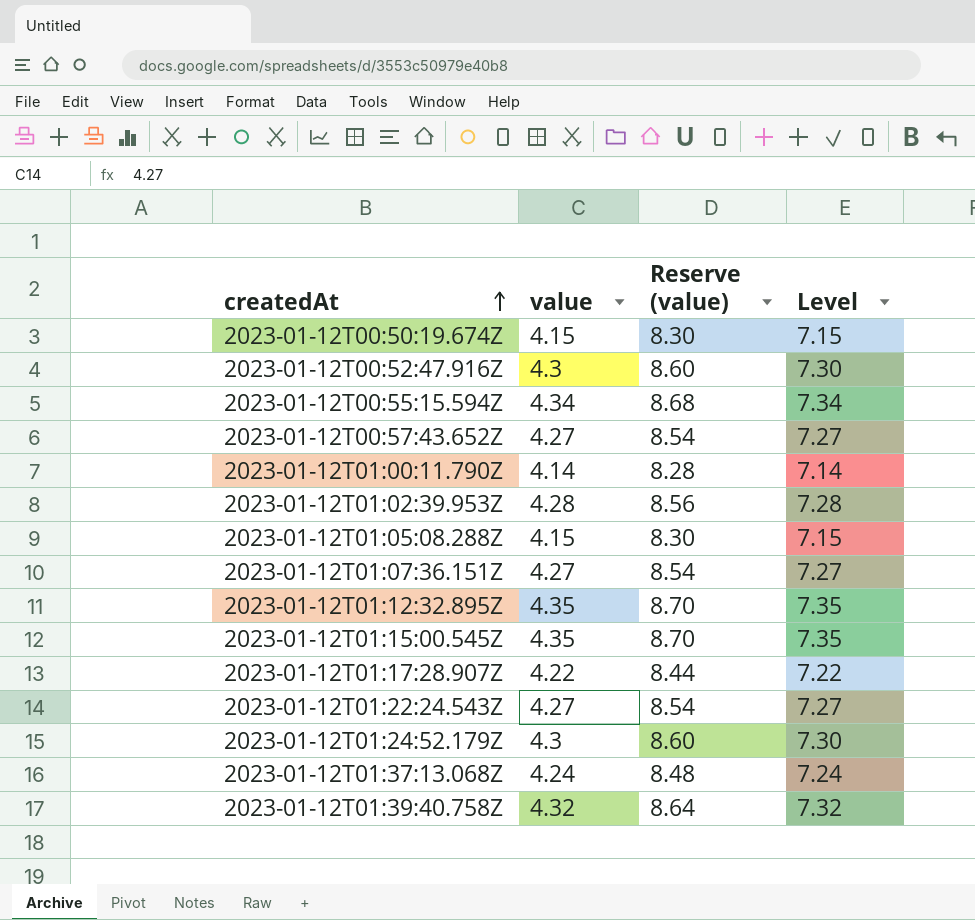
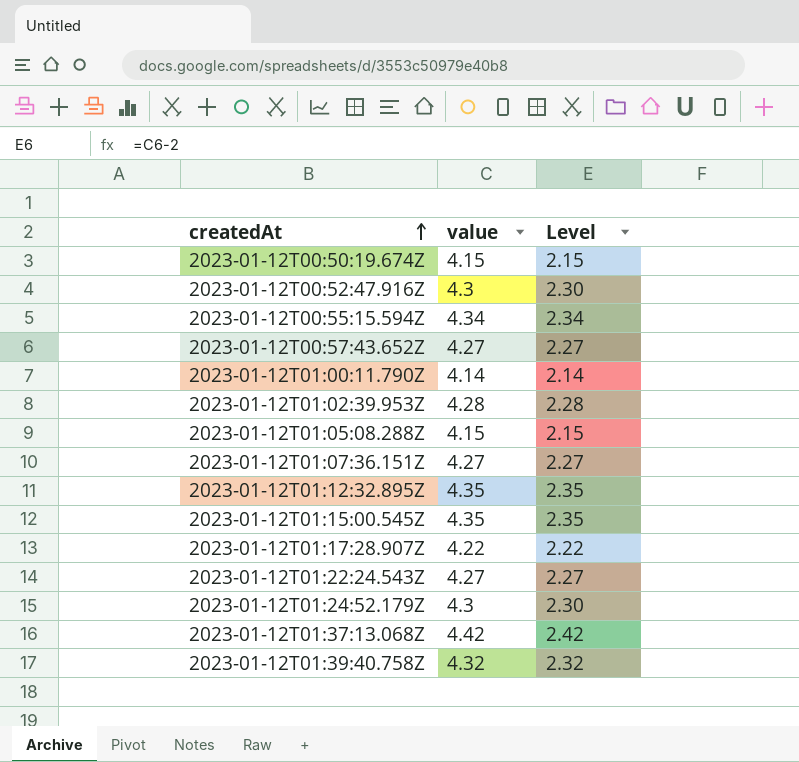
column Reserve (value) | formula: [value] * 2 -> none
column Level | formula: [value] + 3 -> [value] - 2
2023-01-12T01:37:13.068Z | value: 4.24 -> 4.42

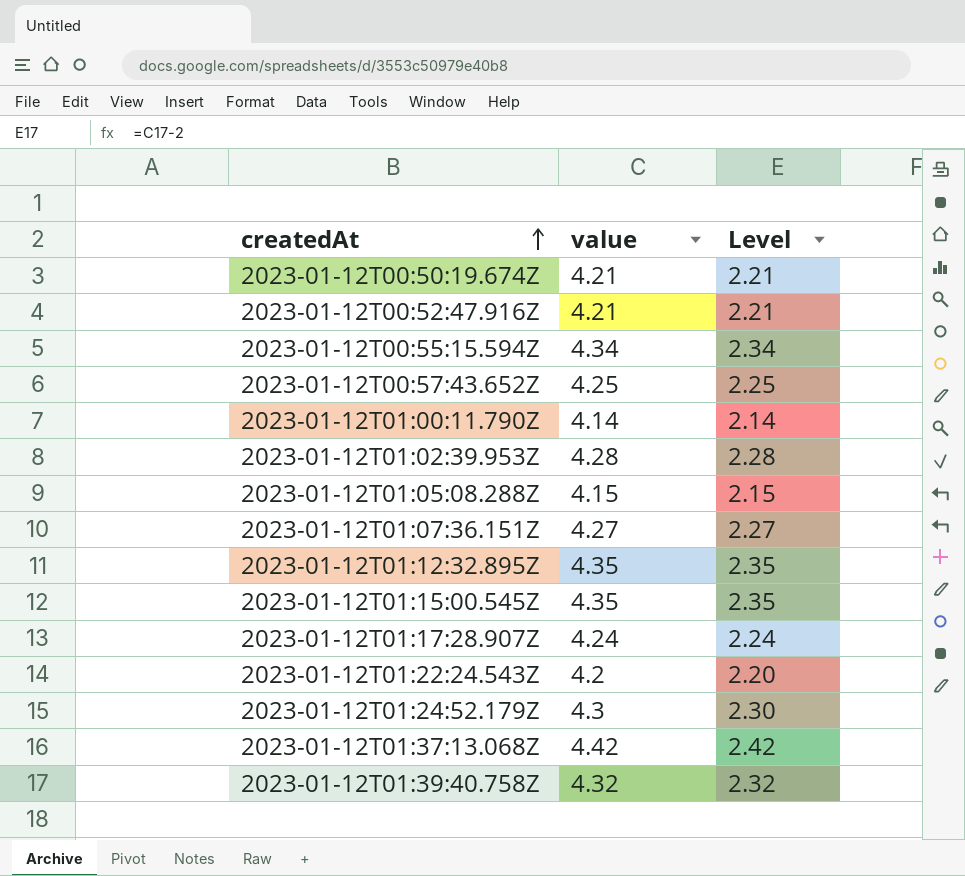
2023-01-12T00:50:19.674Z | value: 4.15 -> 4.21
2023-01-12T00:50:19.674Z | Level: 2.15 -> 2.21
2023-01-12T00:52:47.916Z | value: 4.3 -> 4.21
2023-01-12T00:52:47.916Z | Level: 2.30 -> 2.21
2023-01-12T00:57:43.652Z | value: 4.27 -> 4.25
2023-01-12T00:57:43.652Z | Level: 2.27 -> 2.25
2023-01-12T01:17:28.907Z | value: 4.22 -> 4.24
2023-01-12T01:17:28.907Z | Level: 2.22 -> 2.24
2023-01-12T01:22:24.543Z | value: 4.27 -> 4.2
2023-01-12T01:22:24.543Z | Level: 2.27 -> 2.20

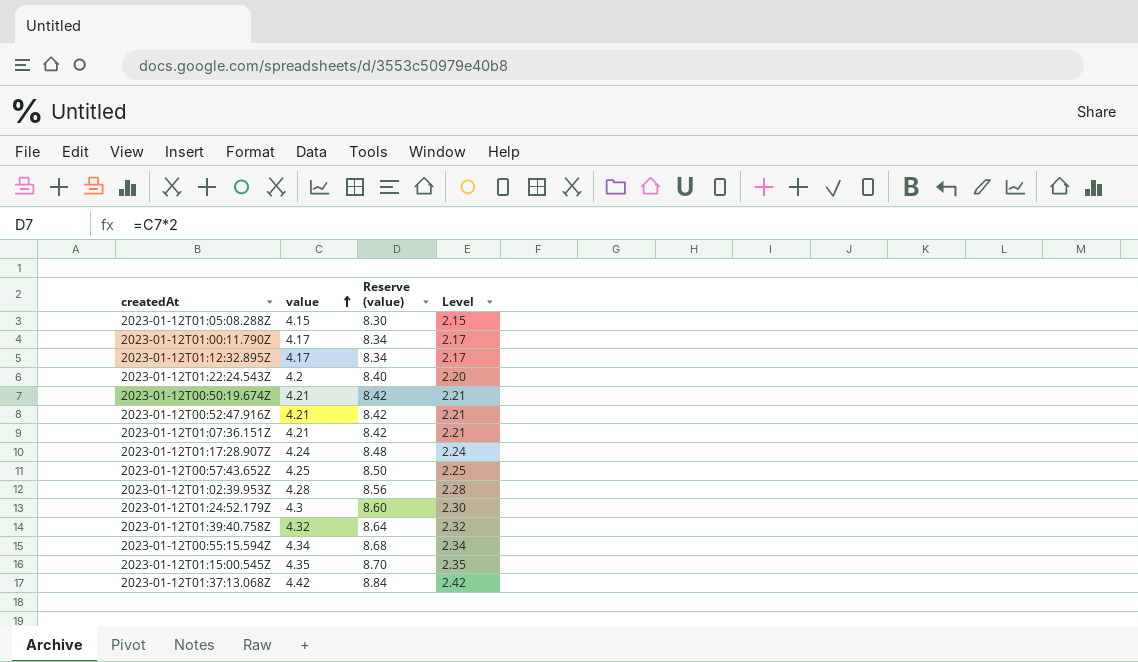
row order: createdAt ascending -> value ascending
column Reserve (value) | formula: none -> [value] * 2
2023-01-12T01:00:11.790Z | value: 4.14 -> 4.17
2023-01-12T01:00:11.790Z | Level: 2.14 -> 2.17
2023-01-12T01:12:32.895Z | value: 4.35 -> 4.17
2023-01-12T01:12:32.895Z | Level: 2.35 -> 2.17
2023-01-12T01:07:36.151Z | value: 4.27 -> 4.21
2023-01-12T01:07:36.151Z | Level: 2.27 -> 2.21

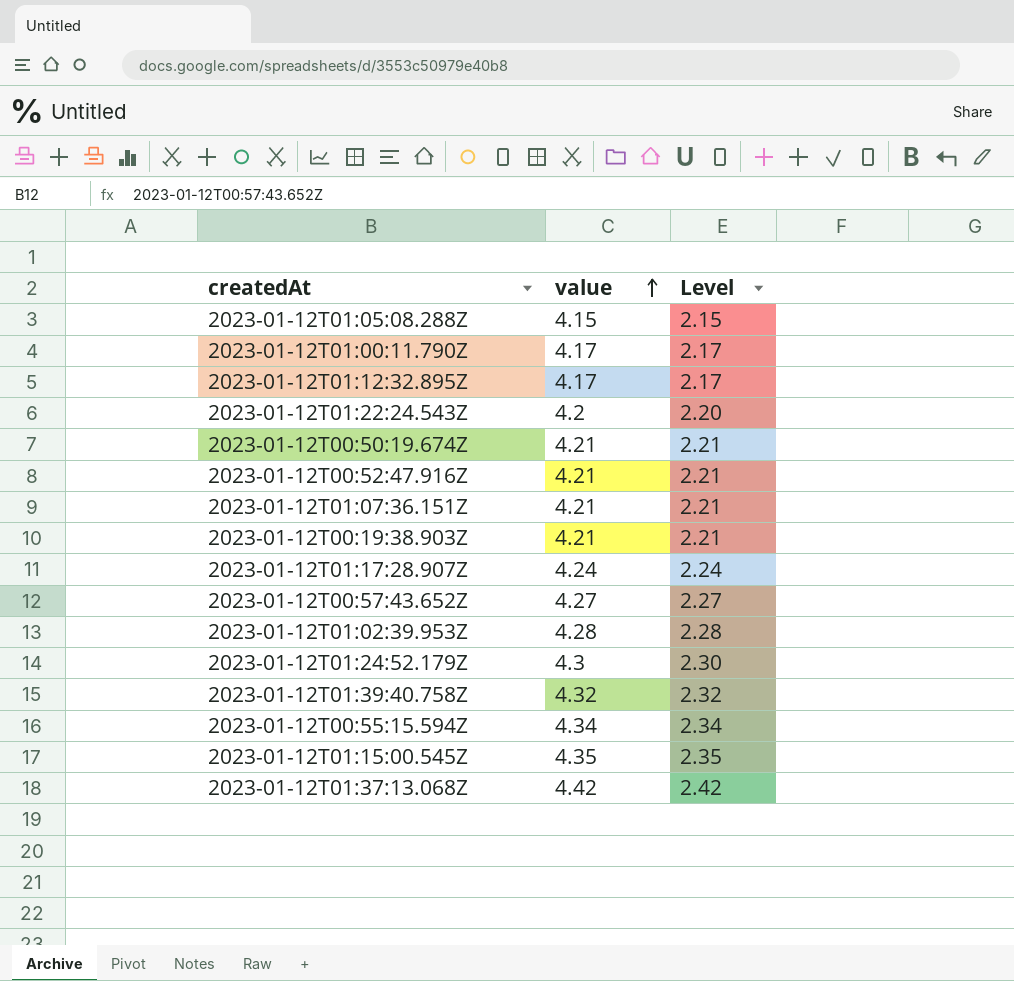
column Reserve (value) | formula: [value] * 2 -> none
row 2023-01-12T00:19:38.903Z: none -> 4.21 | 2.21
2023-01-12T00:57:43.652Z | value: 4.25 -> 4.27
2023-01-12T00:57:43.652Z | Level: 2.25 -> 2.27

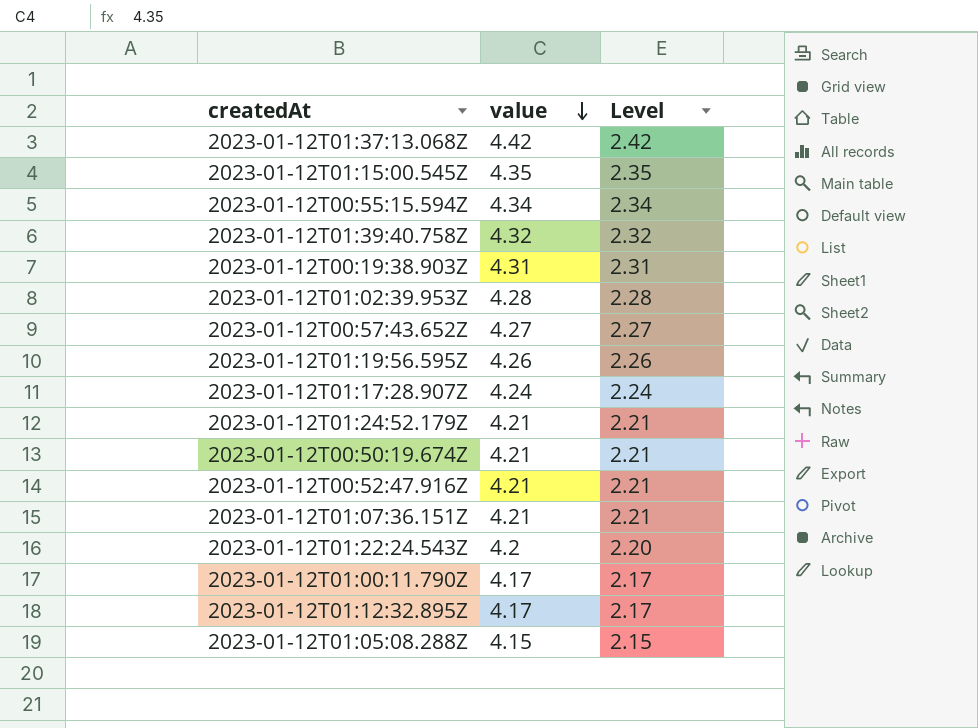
row order: value ascending -> value descending
2023-01-12T00:19:38.903Z | value: 4.21 -> 4.31
2023-01-12T00:19:38.903Z | Level: 2.21 -> 2.31
row 2023-01-12T01:19:56.595Z: none -> 4.26 | 2.26
2023-01-12T01:24:52.179Z | value: 4.3 -> 4.21
2023-01-12T01:24:52.179Z | Level: 2.30 -> 2.21

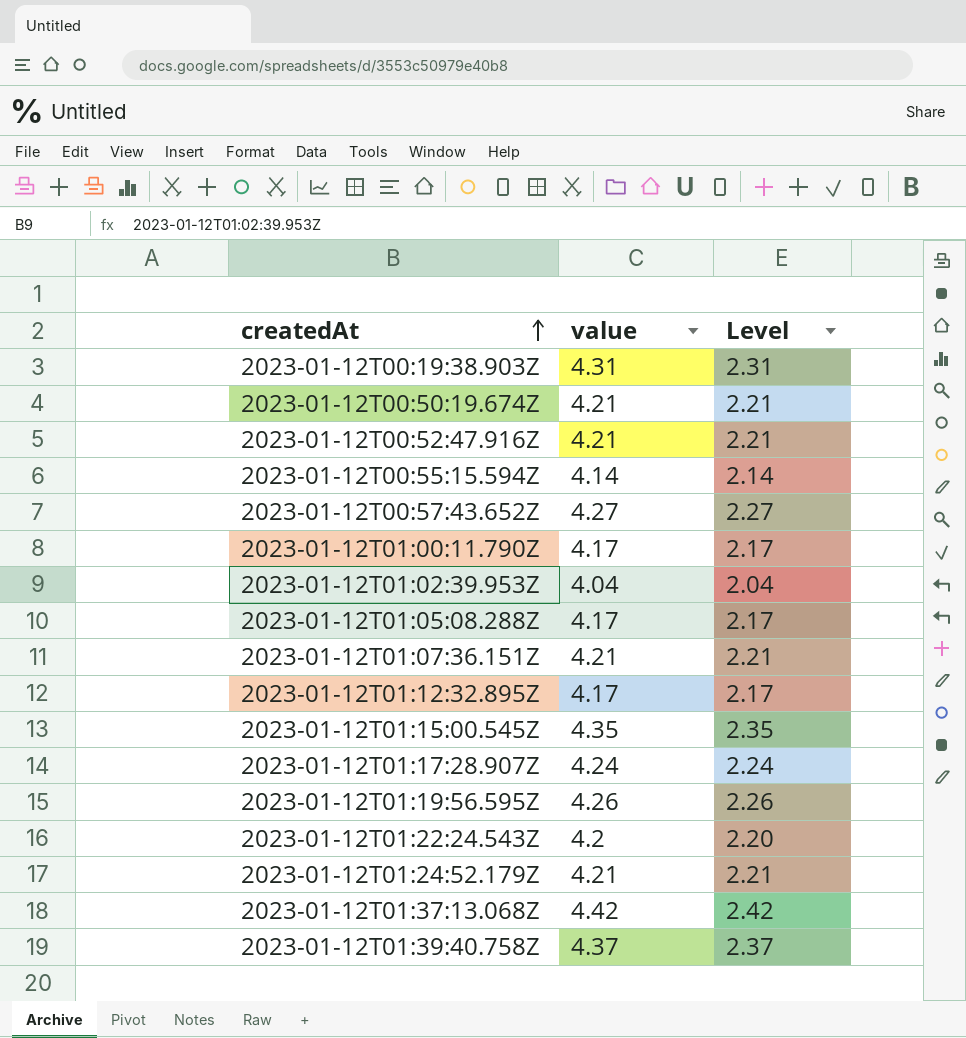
row order: value descending -> createdAt ascending
2023-01-12T00:55:15.594Z | value: 4.34 -> 4.14
2023-01-12T00:55:15.594Z | Level: 2.34 -> 2.14
2023-01-12T01:02:39.953Z | value: 4.28 -> 4.04
2023-01-12T01:02:39.953Z | Level: 2.28 -> 2.04
2023-01-12T01:05:08.288Z | value: 4.15 -> 4.17
2023-01-12T01:05:08.288Z | Level: 2.15 -> 2.17
2023-01-12T01:39:40.758Z | value: 4.32 -> 4.37
2023-01-12T01:39:40.758Z | Level: 2.32 -> 2.37

